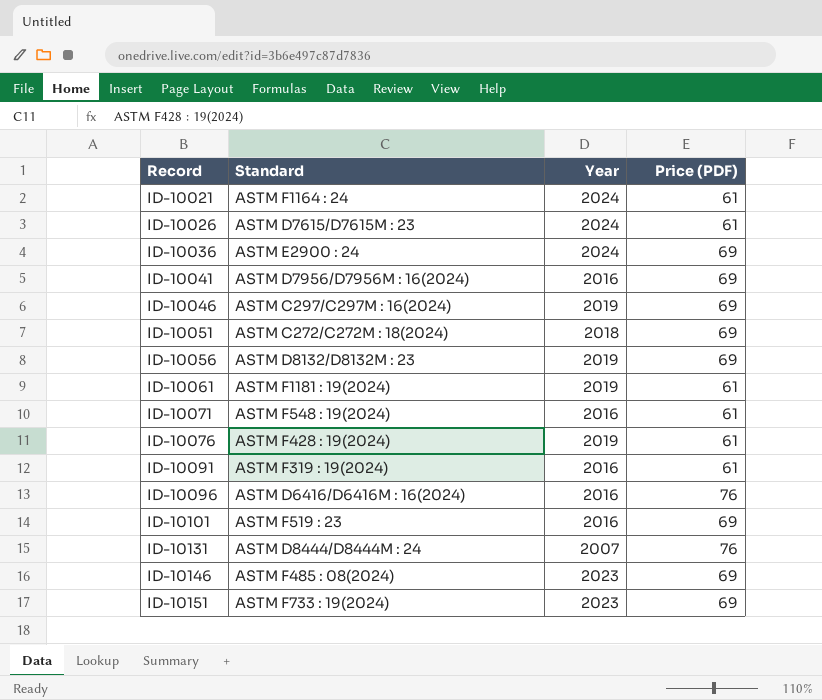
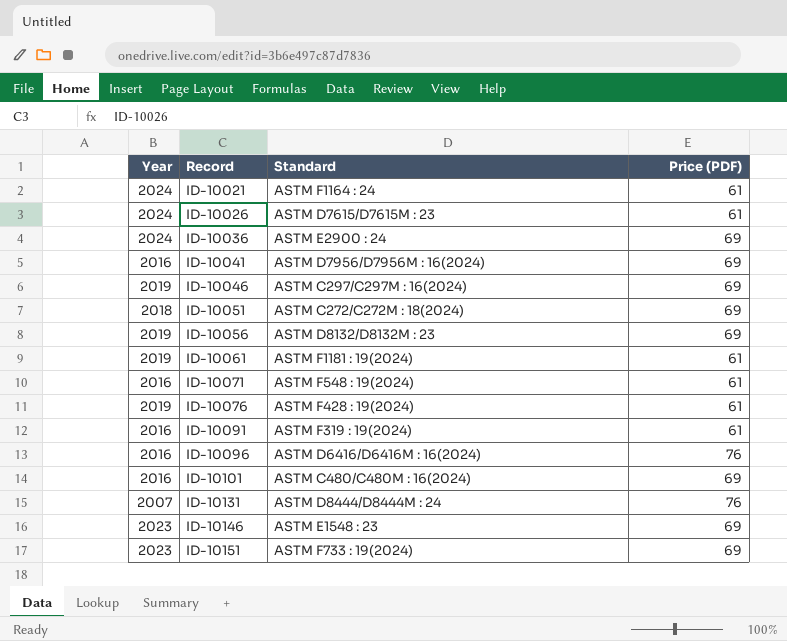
column Year | position: 3 -> 1
ID-10101 | Standard: ASTM F519 : 23 -> ASTM C480/C480M : 16(2024)
ID-10146 | Standard: ASTM F485 : 08(2024) -> ASTM E1548 : 23

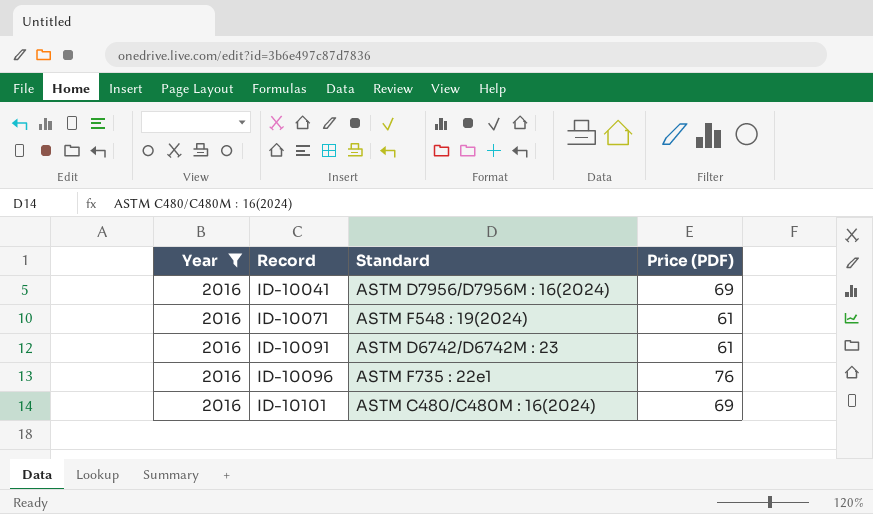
filter: none -> Year = 2016
ID-10091 | Standard: ASTM F319 : 19(2024) -> ASTM D6742/D6742M : 23
ID-10096 | Standard: ASTM D6416/D6416M : 16(2024) -> ASTM F735 : 22e1

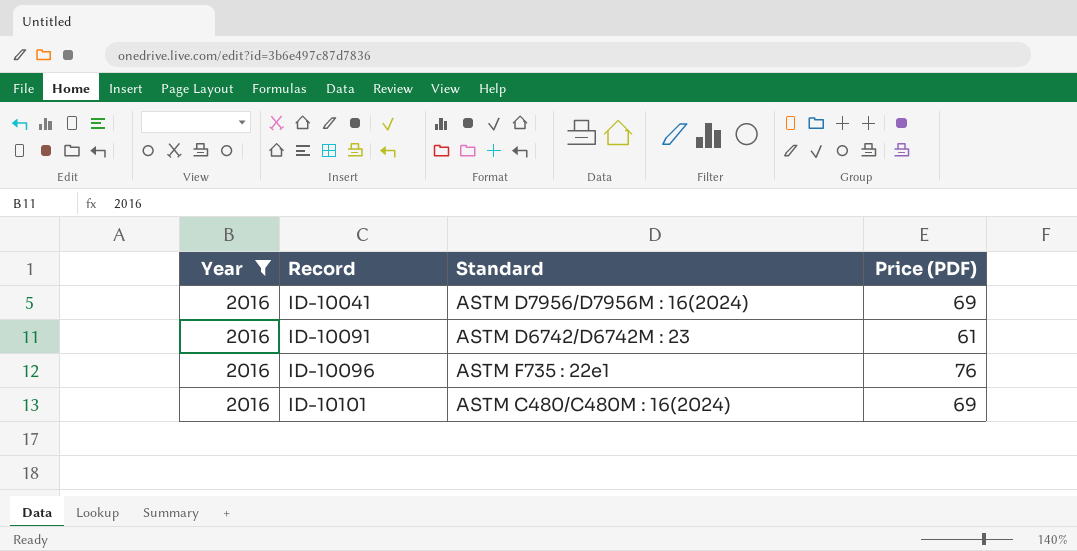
row ID-10071: 2016 | ASTM F548 : 19(2024) | 61 -> none

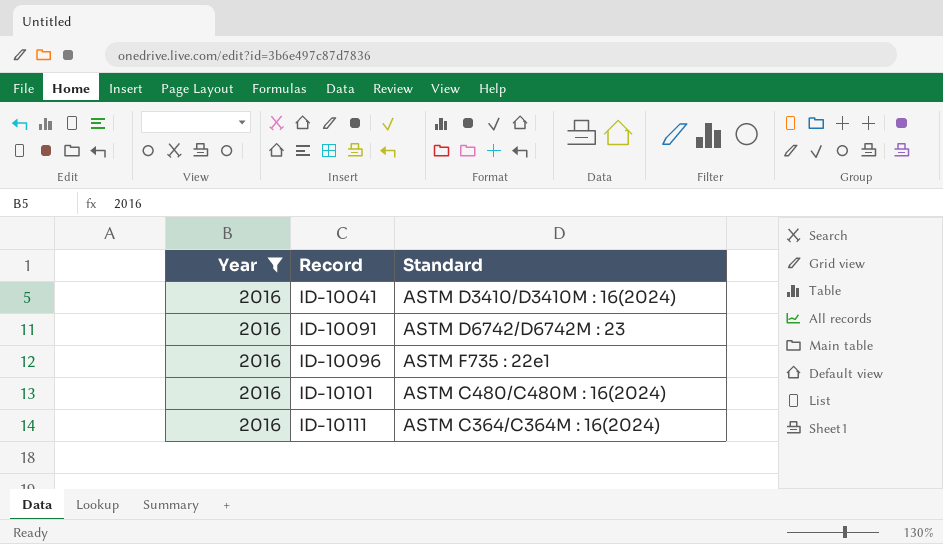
column Price (PDF) | position: 4 -> none
ID-10041 | Standard: ASTM D7956/D7956M : 16(2024) -> ASTM D3410/D3410M : 16(2024)
row ID-10111: none -> 2016 | ASTM C364/C364M : 16(2024)

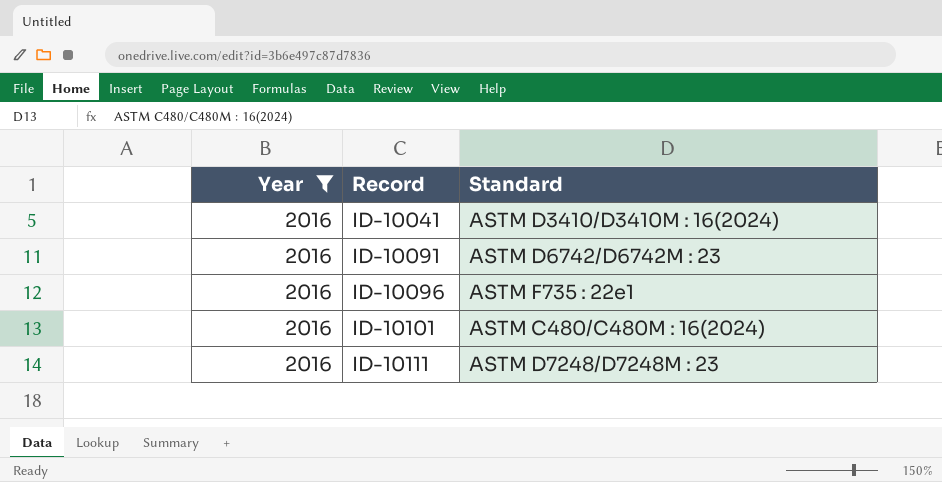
ID-10111 | Standard: ASTM C364/C364M : 16(2024) -> ASTM D7248/D7248M : 23

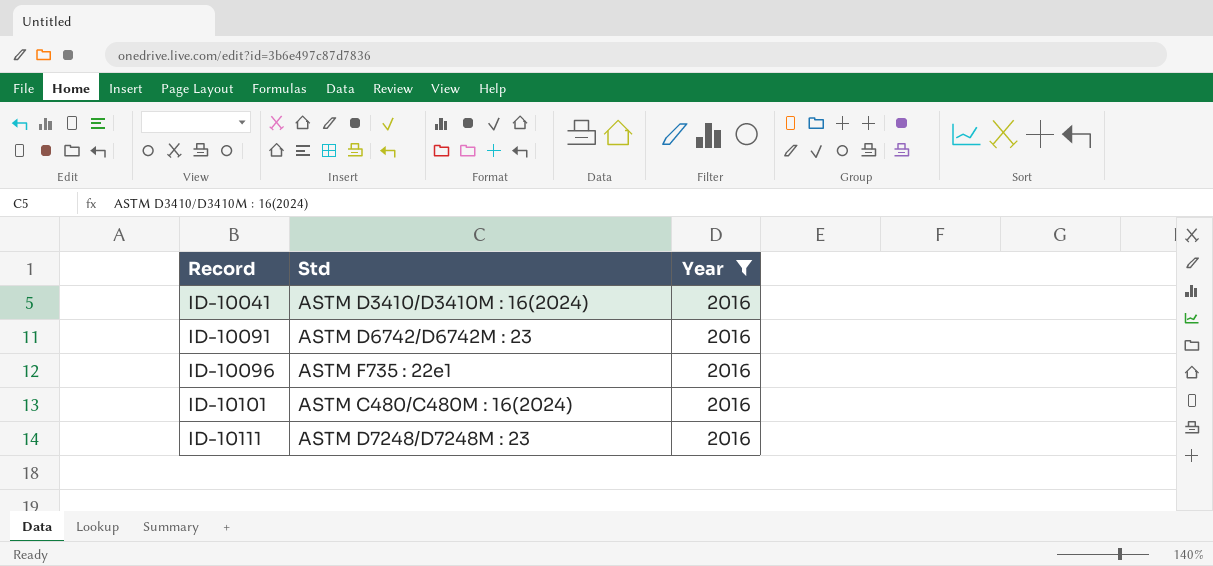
column name: Standard -> Std
column Year | position: 1 -> 3

